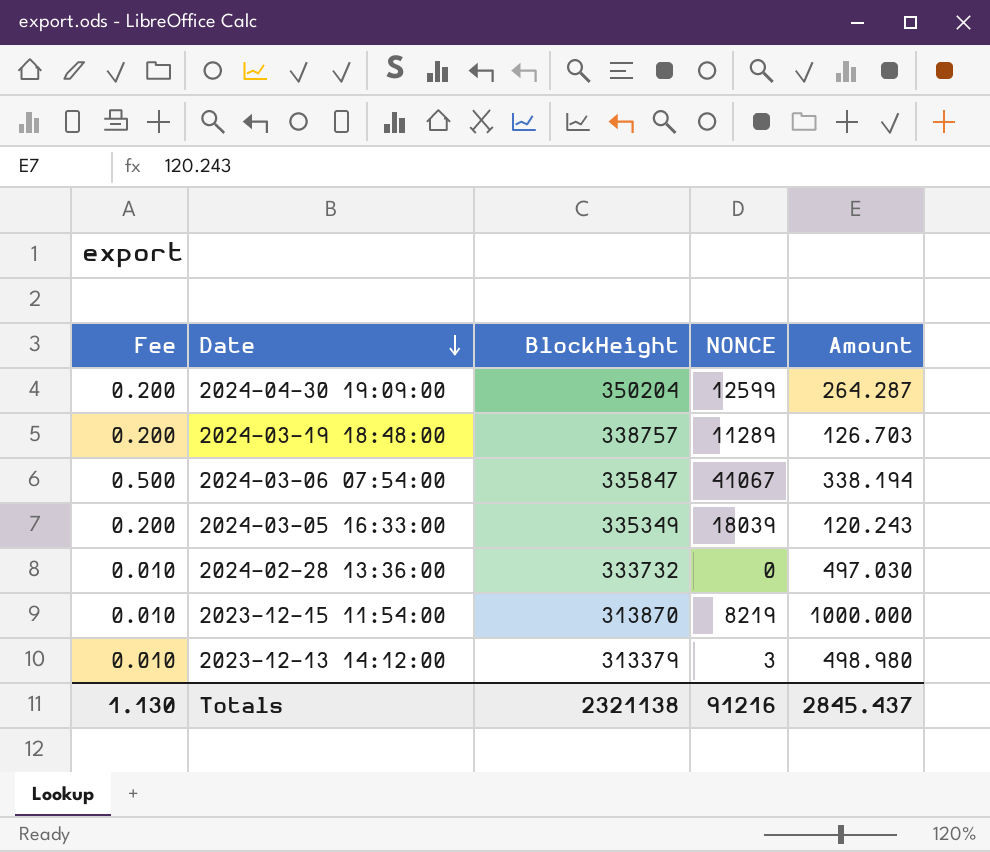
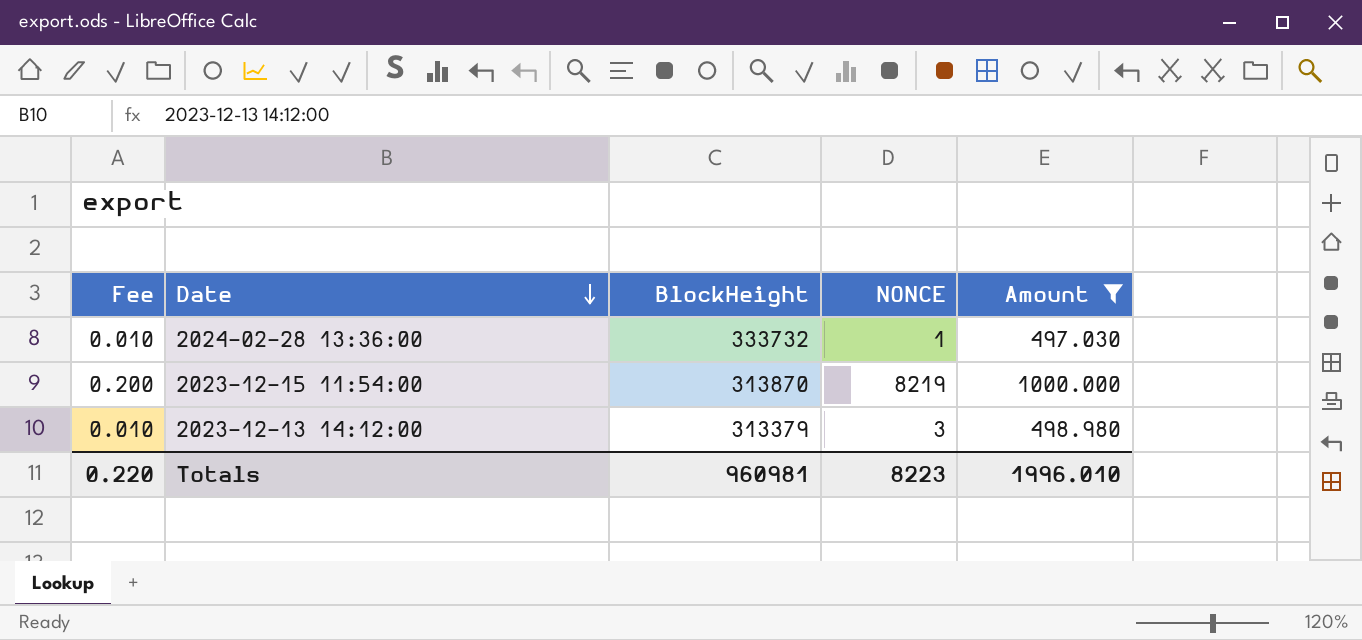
filter: none -> Amount >= 497.030
2024-02-28 13:36:00 | NONCE: 0 -> 1
2023-12-15 11:54:00 | Fee: 0.010 -> 0.200
Totals | Fee: 1.130 -> 0.220
Totals | BlockHeight: 2321138 -> 960981
Totals | NONCE: 91216 -> 8223
Totals | Amount: 2845.437 -> 1996.010

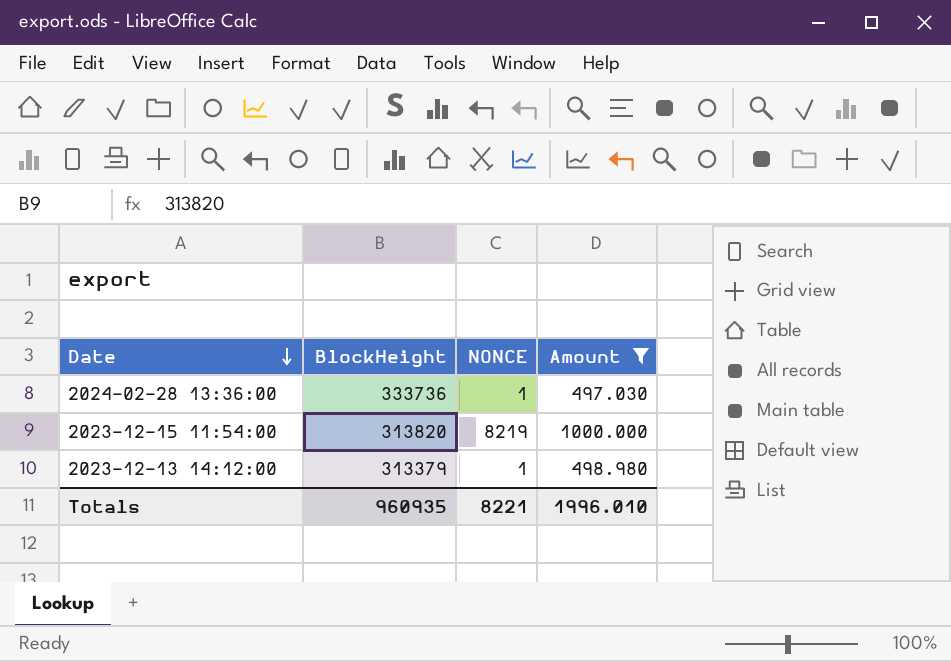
column Fee | position: 1 -> none
2024-02-28 13:36:00 | BlockHeight: 333732 -> 333736
2023-12-15 11:54:00 | BlockHeight: 313870 -> 313820
2023-12-13 14:12:00 | NONCE: 3 -> 1
Totals | BlockHeight: 960981 -> 960935
Totals | NONCE: 8223 -> 8221

